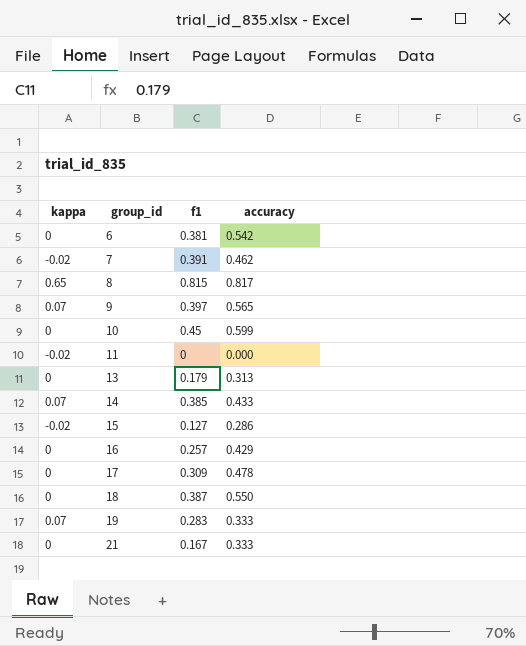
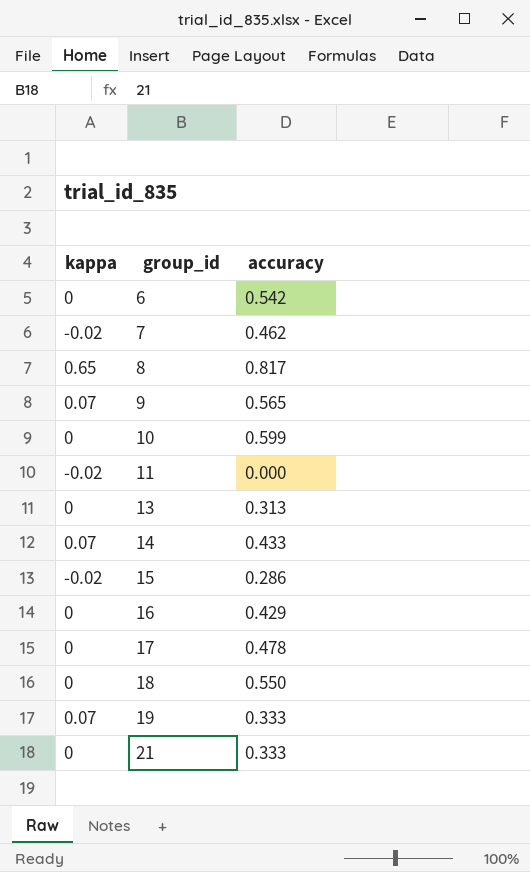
column f1 | position: 3 -> none

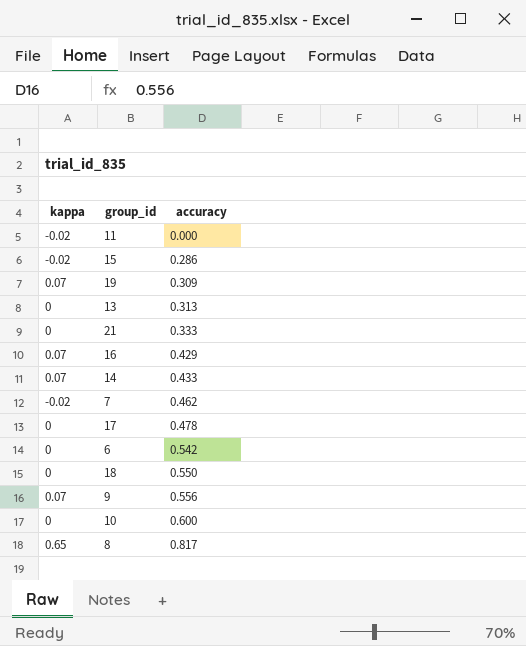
row order: group_id ascending -> accuracy ascending
19 | accuracy: 0.333 -> 0.309
16 | kappa: 0 -> 0.07
9 | accuracy: 0.565 -> 0.556
10 | accuracy: 0.599 -> 0.600

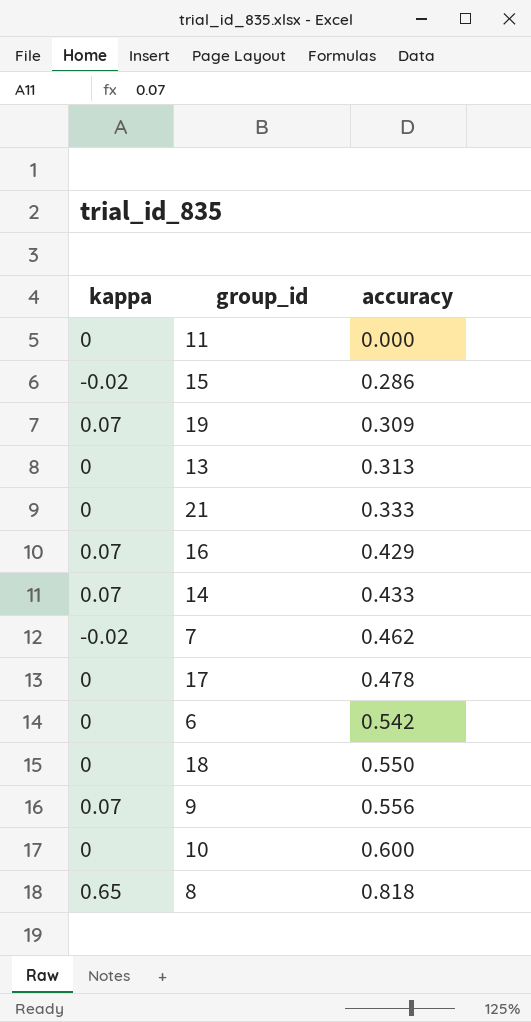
11 | kappa: -0.02 -> 0
8 | accuracy: 0.817 -> 0.818

